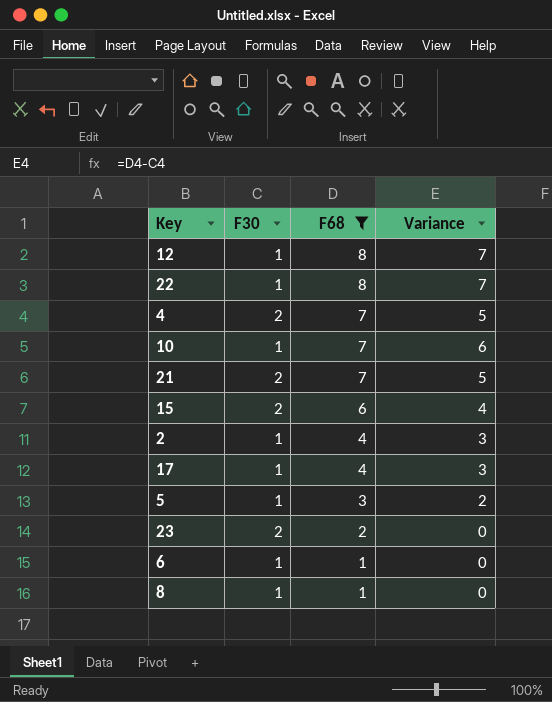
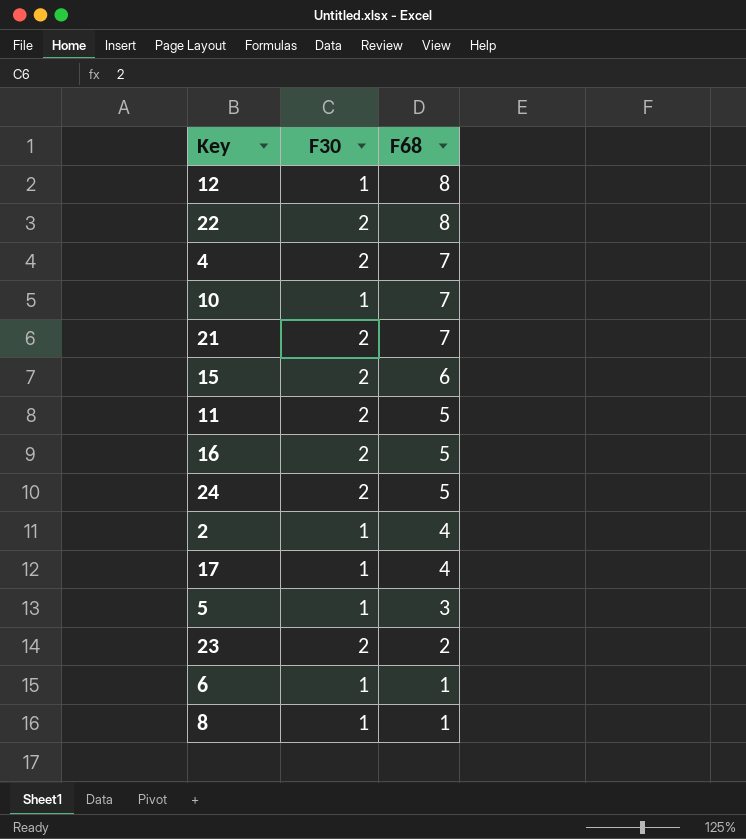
filter: F68 != 5 -> none
column Variance | formula: [F68] - [F30] -> none
22 | F30: 1 -> 2

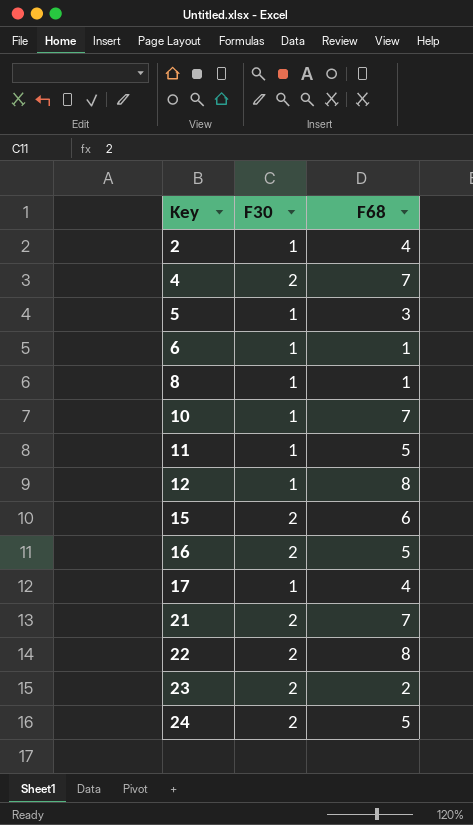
row order: F68 descending -> Key ascending
11 | F30: 2 -> 1

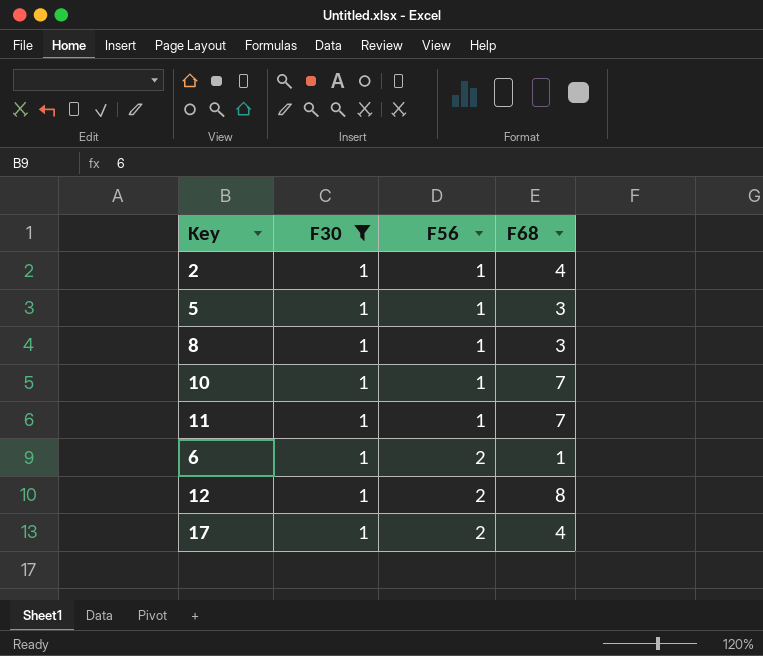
filter: none -> F30 = 1
row order: Key ascending -> F56 ascending
column F56 | position: none -> 3
8 | F68: 1 -> 3
11 | F68: 5 -> 7

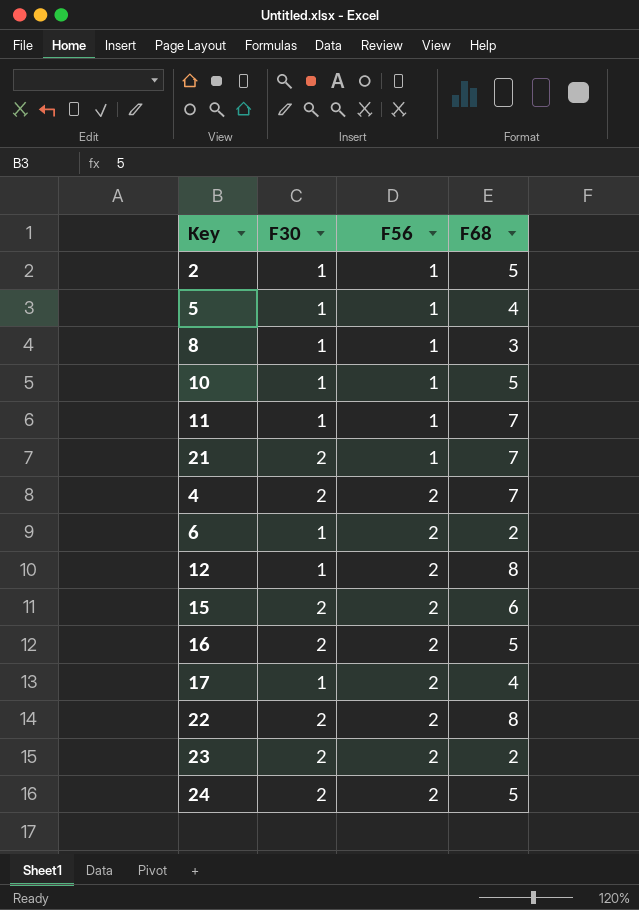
filter: F30 = 1 -> none
2 | F68: 4 -> 5
5 | F68: 3 -> 4
10 | F68: 7 -> 5
6 | F68: 1 -> 2

